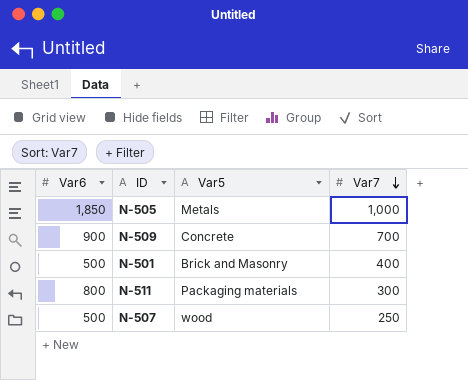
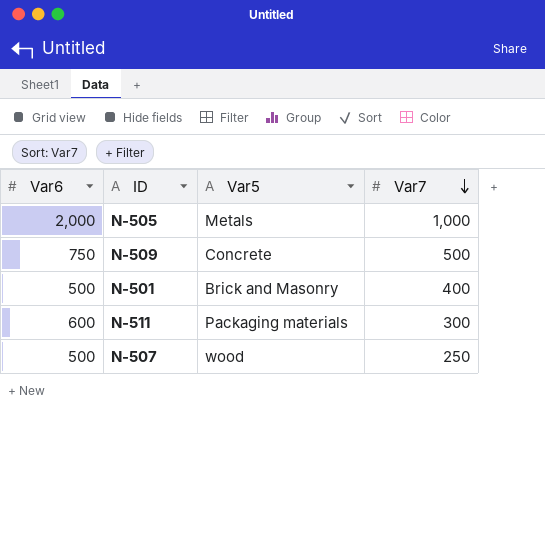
N-505 | Var6: 1,850 -> 2,000
N-509 | Var6: 900 -> 750
N-509 | Var7: 700 -> 500
N-511 | Var6: 800 -> 600

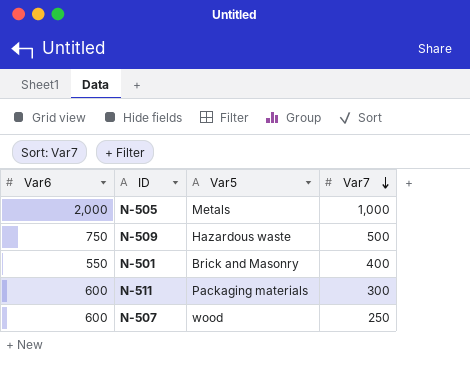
N-509 | Var5: Concrete -> Hazardous waste
N-501 | Var6: 500 -> 550
N-507 | Var6: 500 -> 600

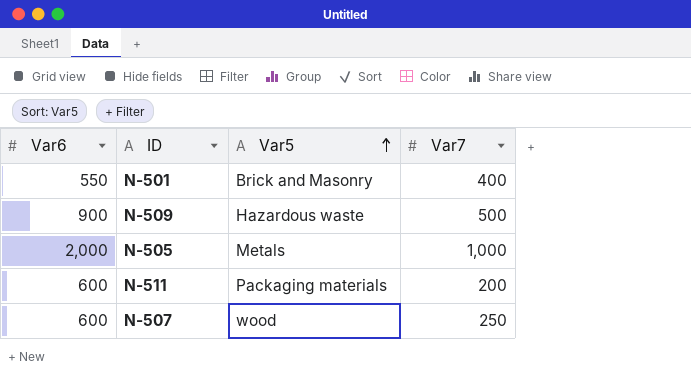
row order: Var7 descending -> Var5 ascending
N-509 | Var6: 750 -> 900
N-511 | Var7: 300 -> 200

